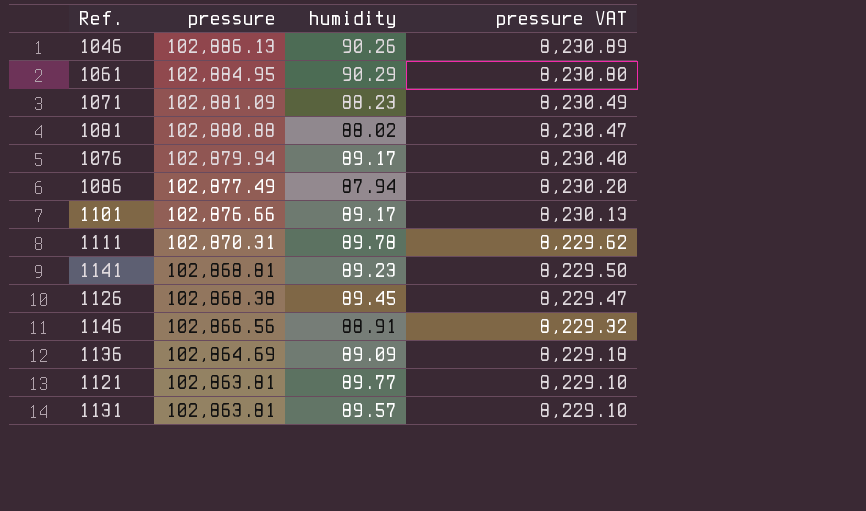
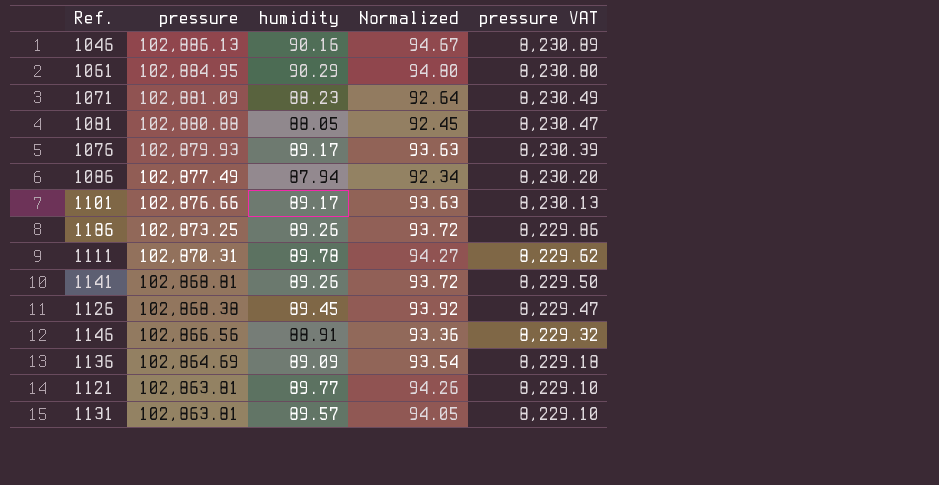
column Normalized | formula: none -> [humidity] * 1.05
1046 | humidity: 90.26 -> 90.16
1081 | humidity: 88.02 -> 88.05
1076 | pressure: 102,879.94 -> 102,879.93
1076 | pressure VAT: 8,230.40 -> 8,230.39
row 1186: none -> 102,873.25 | 89.26 | 93.72 | 8,229.86
1141 | humidity: 89.23 -> 89.26

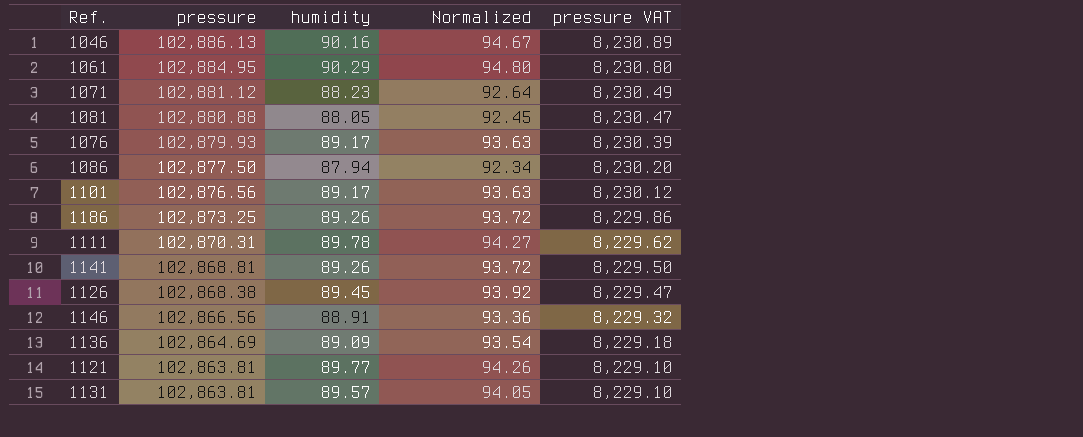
1071 | pressure: 102,881.09 -> 102,881.12
1086 | pressure: 102,877.49 -> 102,877.50
1101 | pressure: 102,876.66 -> 102,876.56
1101 | pressure VAT: 8,230.13 -> 8,230.12

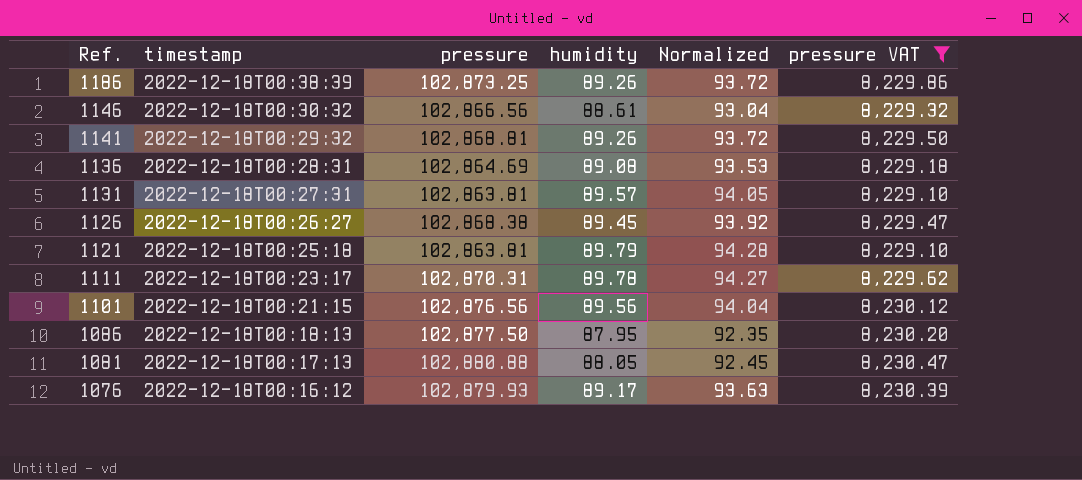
filter: none -> pressure VAT <= 8,230.47
row order: pressure descending -> Ref. descending
column timestamp | position: none -> 2
1146 | humidity: 88.91 -> 88.61
1146 | Normalized: 93.36 -> 93.04
1136 | humidity: 89.09 -> 89.08
1136 | Normalized: 93.54 -> 93.53
1121 | humidity: 89.77 -> 89.79
1121 | Normalized: 94.26 -> 94.28
1101 | humidity: 89.17 -> 89.56
1101 | Normalized: 93.63 -> 94.04
1086 | humidity: 87.94 -> 87.95
1086 | Normalized: 92.34 -> 92.35

